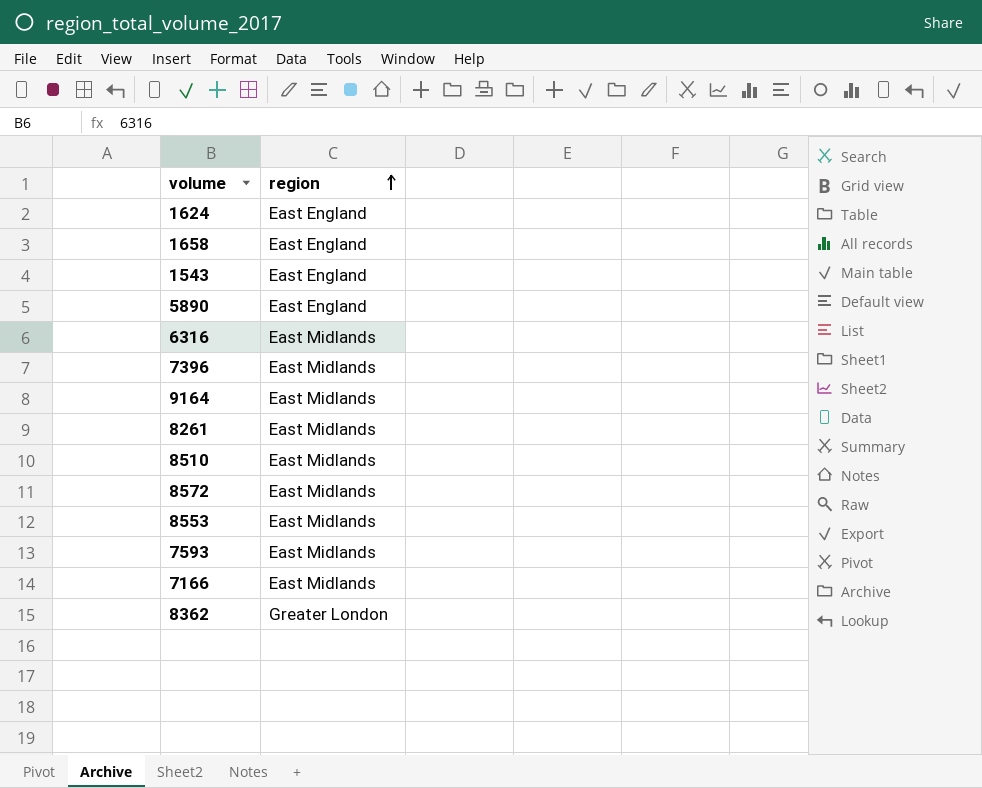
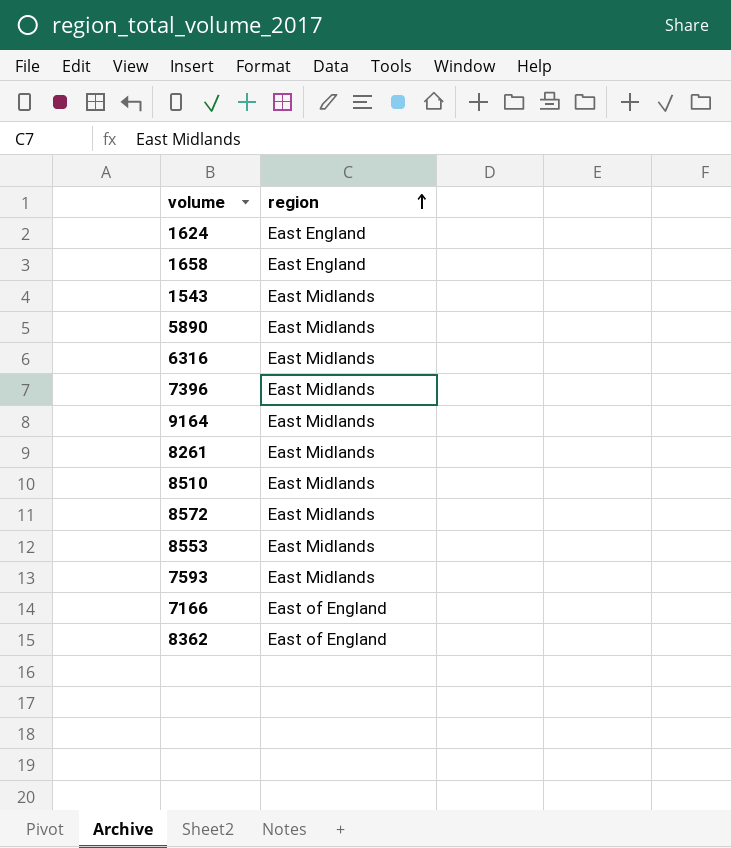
1543 | region: East England -> East Midlands
5890 | region: East England -> East Midlands
7166 | region: East Midlands -> East of England
8362 | region: Greater London -> East of England

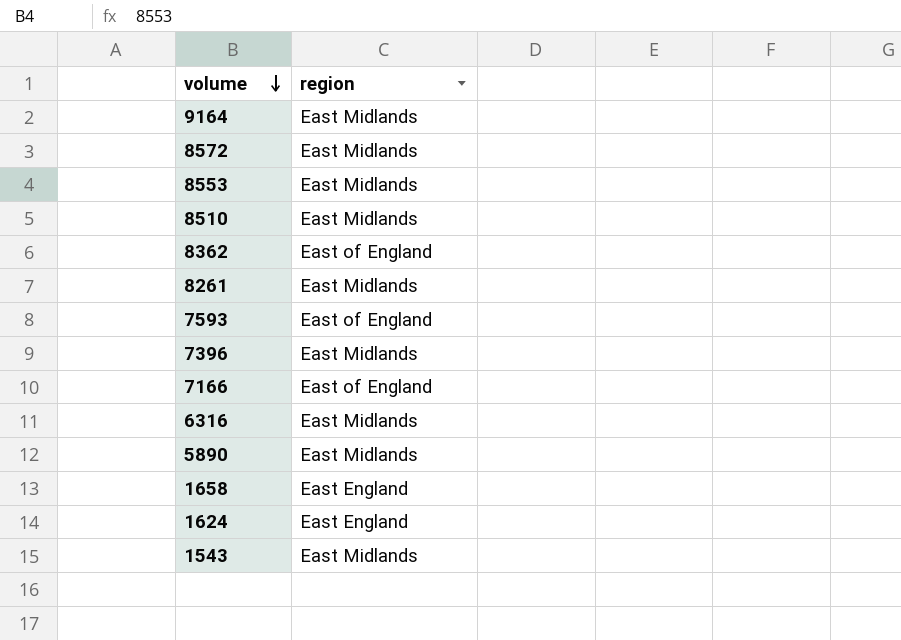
row order: region ascending -> volume descending
7593 | region: East Midlands -> East of England

